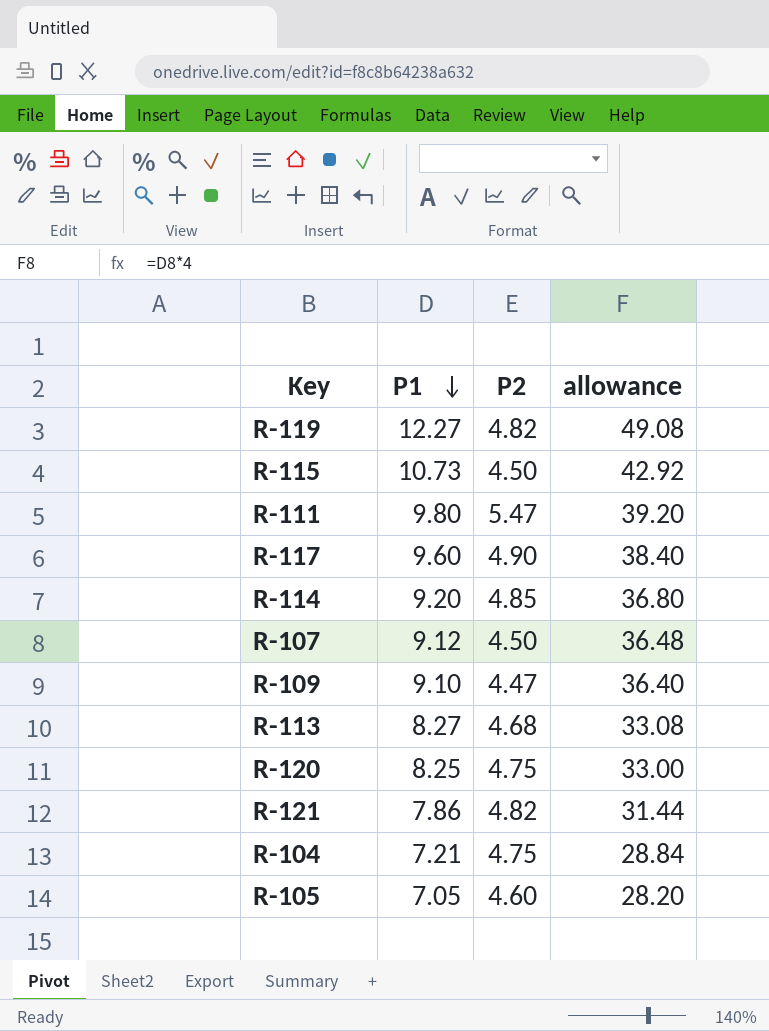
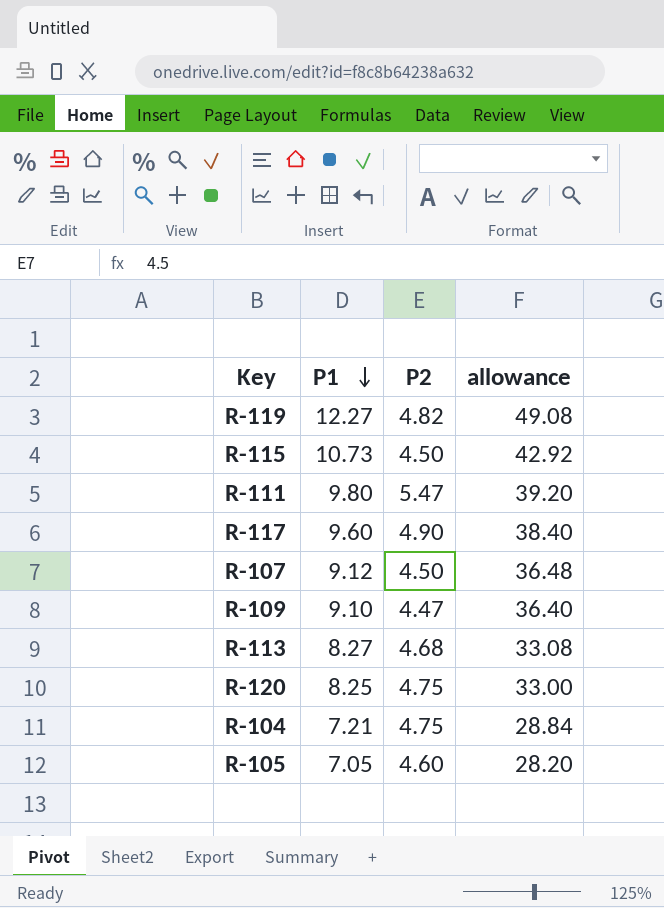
row R-114: 9.20 | 4.85 | 36.80 -> none
row R-121: 7.86 | 4.82 | 31.44 -> none

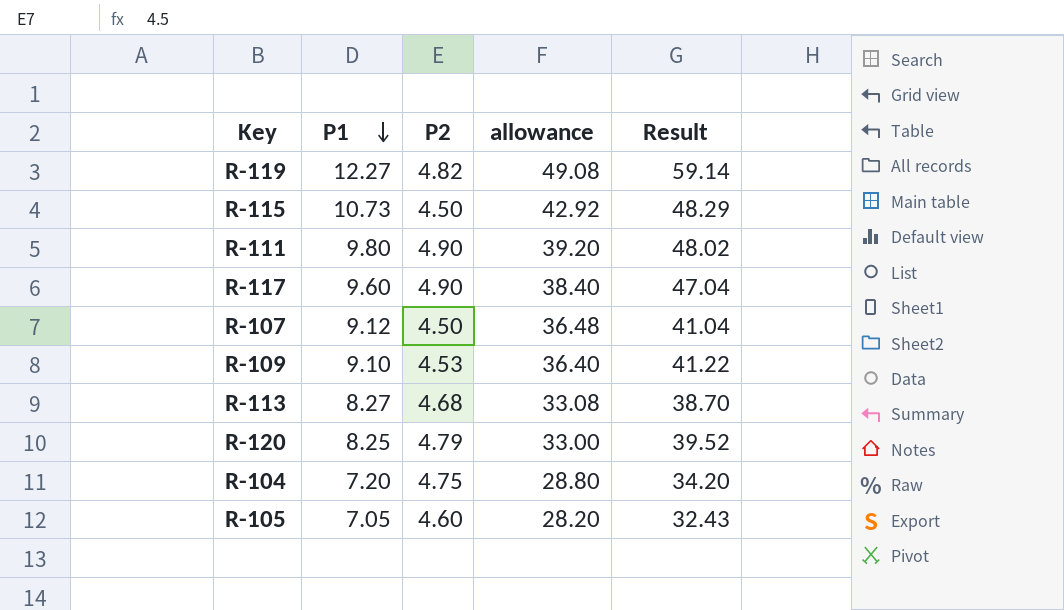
column Result | formula: none -> [P1] * [P2]
R-111 | P2: 5.47 -> 4.90
R-109 | P2: 4.47 -> 4.53
R-120 | P2: 4.75 -> 4.79
R-104 | P1: 7.21 -> 7.20
R-104 | allowance: 28.84 -> 28.80

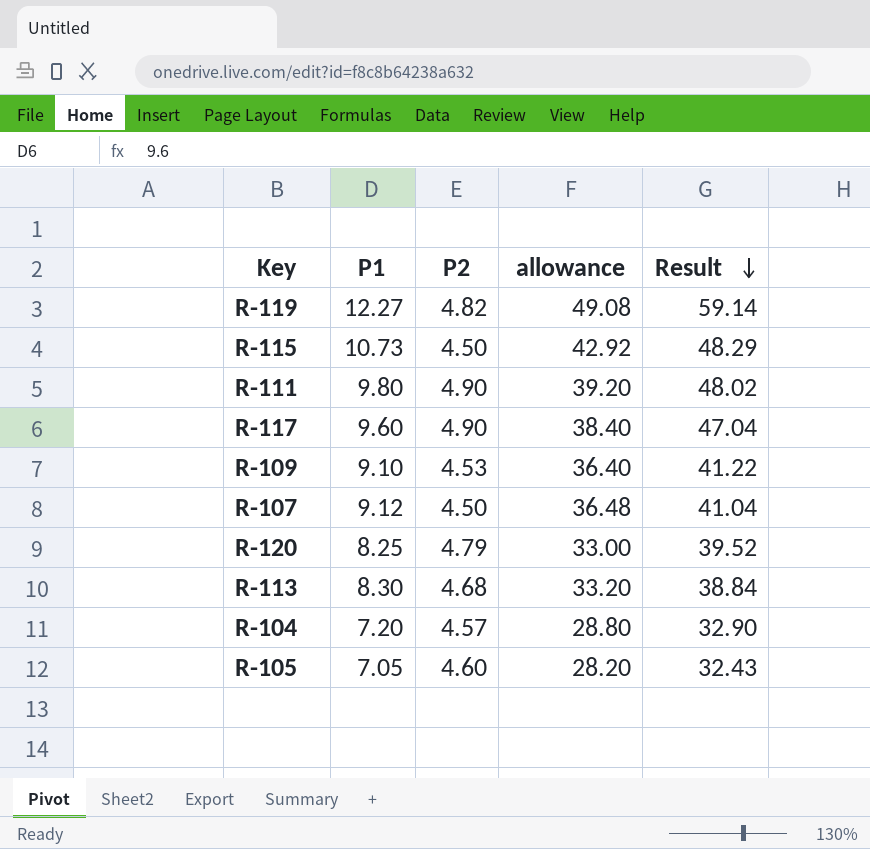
row order: P1 descending -> Result descending
R-113 | P1: 8.27 -> 8.30
R-113 | allowance: 33.08 -> 33.20
R-113 | Result: 38.70 -> 38.84
R-104 | P2: 4.75 -> 4.57
R-104 | Result: 34.20 -> 32.90

